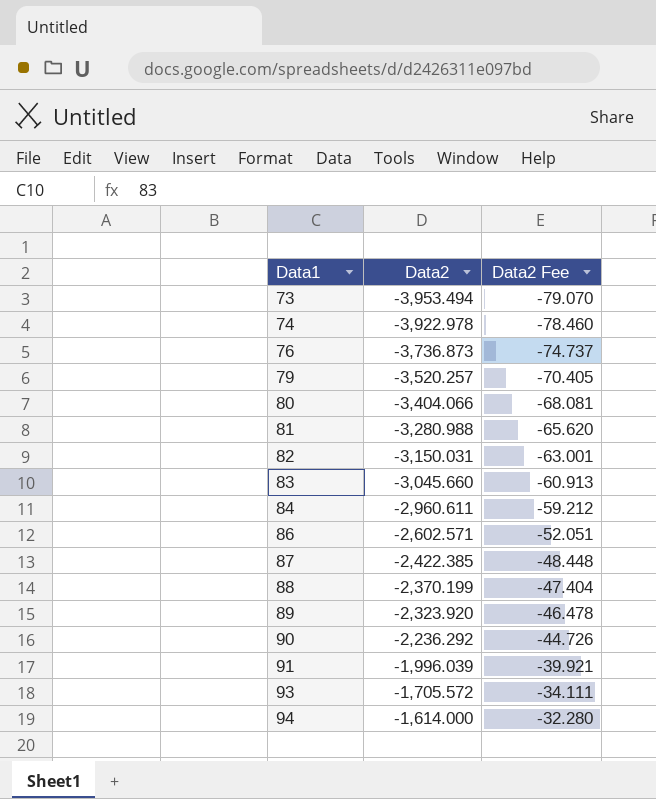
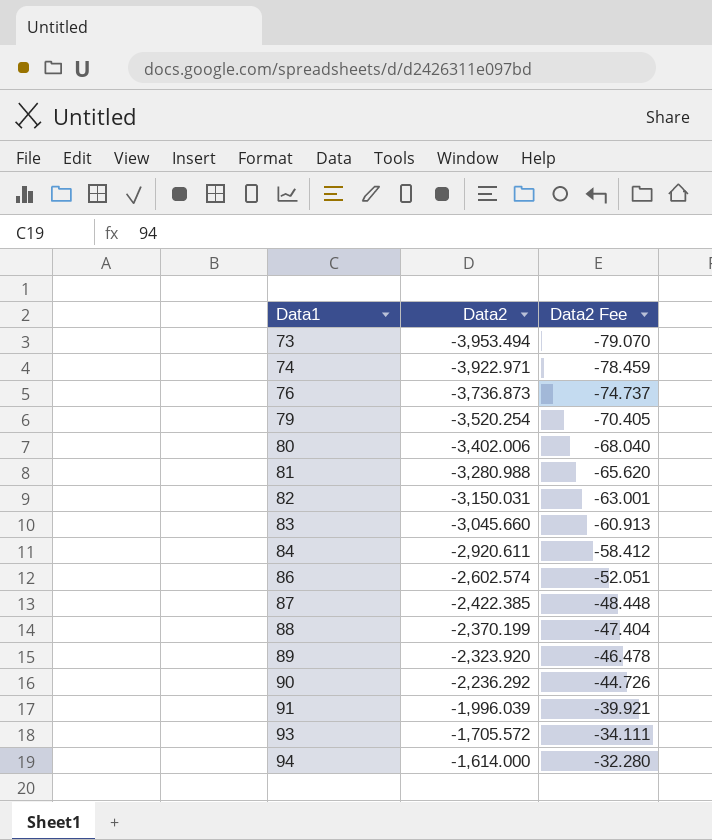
74 | Data2: -3,922.978 -> -3,922.971
74 | Data2 Fee: -78.460 -> -78.459
79 | Data2: -3,520.257 -> -3,520.254
80 | Data2: -3,404.066 -> -3,402.006
80 | Data2 Fee: -68.081 -> -68.040
84 | Data2: -2,960.611 -> -2,920.611
84 | Data2 Fee: -59.212 -> -58.412
86 | Data2: -2,602.571 -> -2,602.574

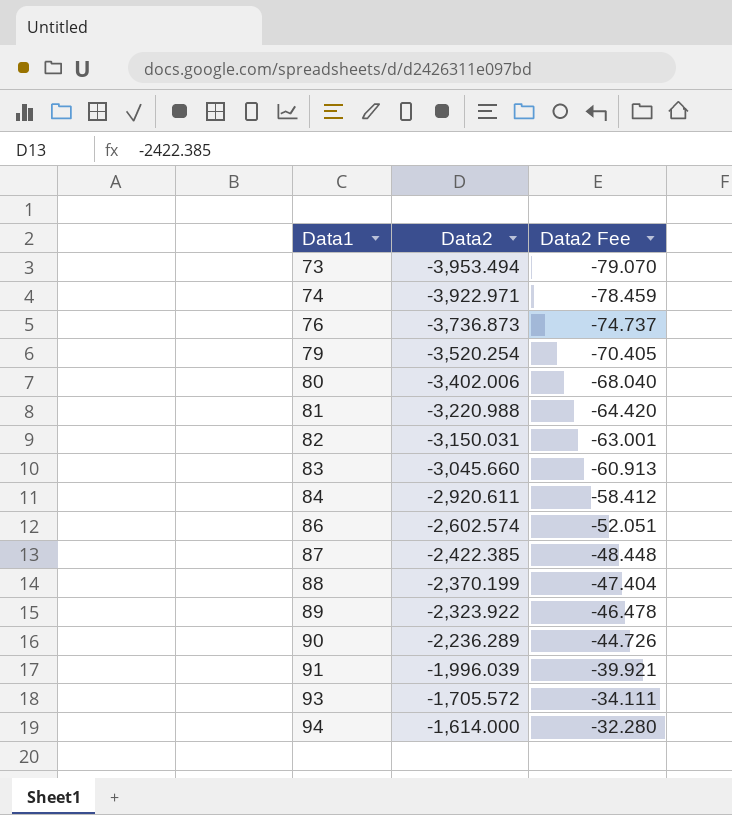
81 | Data2: -3,280.988 -> -3,220.988
81 | Data2 Fee: -65.620 -> -64.420
89 | Data2: -2,323.920 -> -2,323.922
90 | Data2: -2,236.292 -> -2,236.289

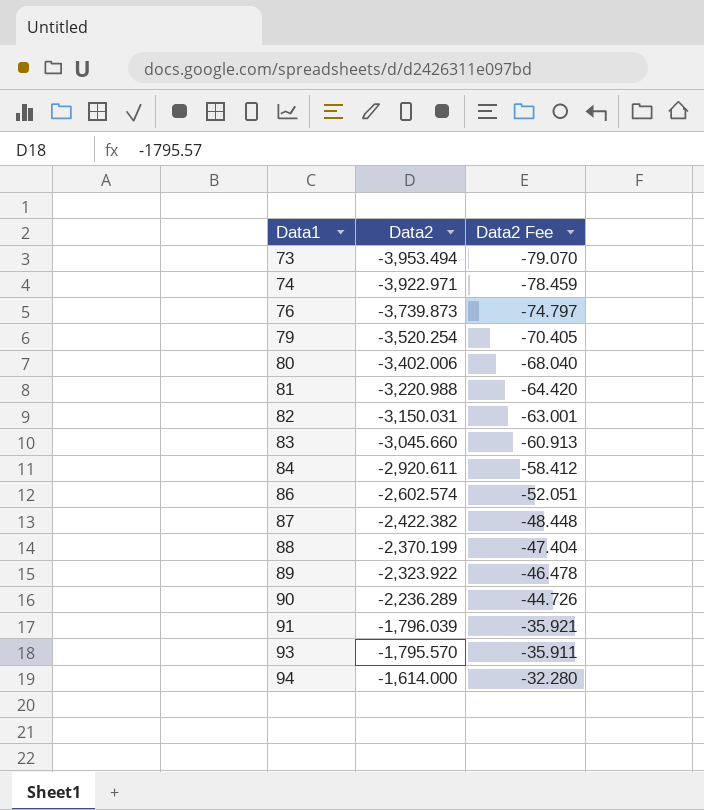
76 | Data2: -3,736.873 -> -3,739.873
76 | Data2 Fee: -74.737 -> -74.797
87 | Data2: -2,422.385 -> -2,422.382
91 | Data2: -1,996.039 -> -1,796.039
91 | Data2 Fee: -39.921 -> -35.921
93 | Data2: -1,705.572 -> -1,795.570
93 | Data2 Fee: -34.111 -> -35.911

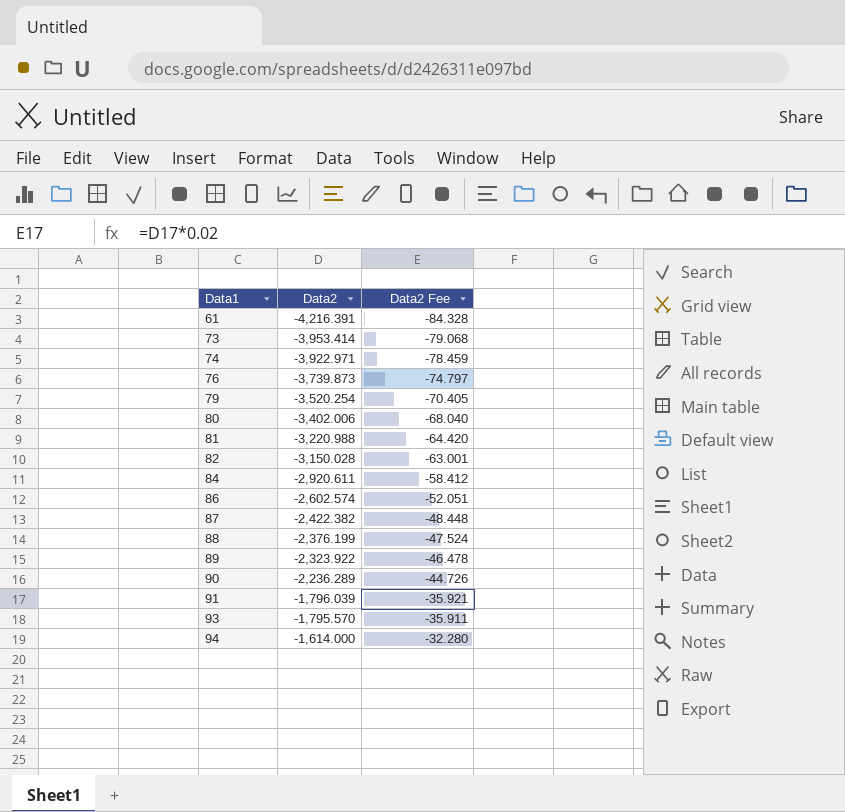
row 83: -3,045.660 | -60.913 -> none
row 61: none -> -4,216.391 | -84.328
73 | Data2: -3,953.494 -> -3,953.414
73 | Data2 Fee: -79.070 -> -79.068
82 | Data2: -3,150.031 -> -3,150.028
88 | Data2: -2,370.199 -> -2,376.199
88 | Data2 Fee: -47.404 -> -47.524

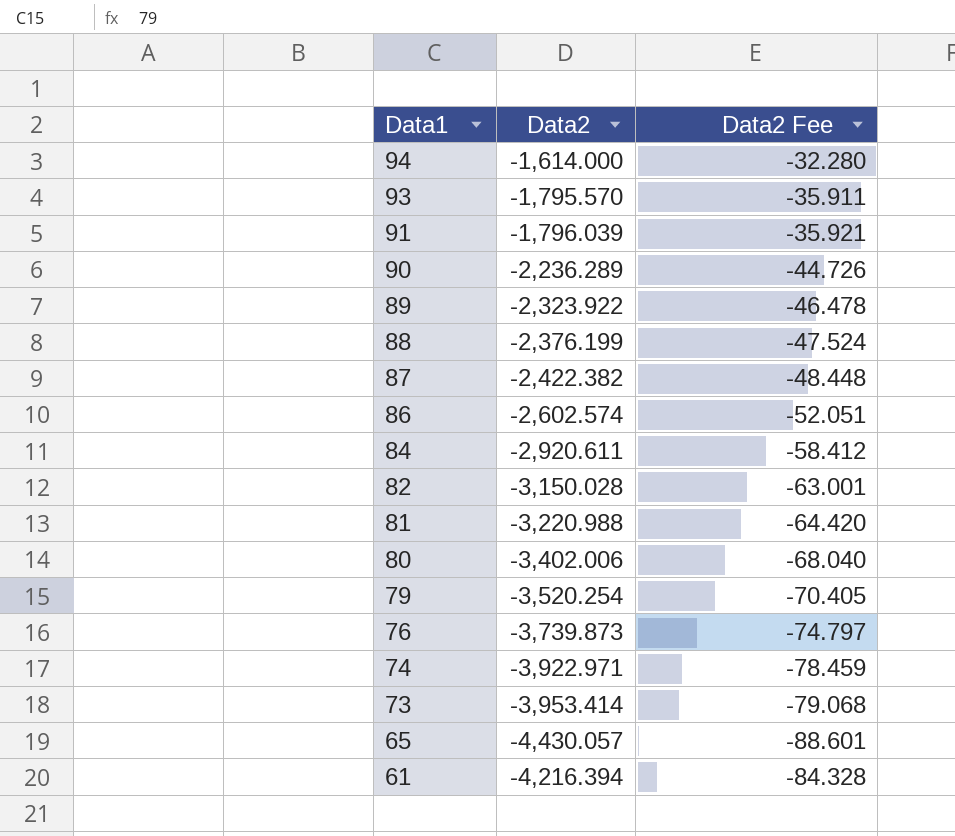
row order: Data1 ascending -> Data1 descending
row 65: none -> -4,430.057 | -88.601
61 | Data2: -4,216.391 -> -4,216.394

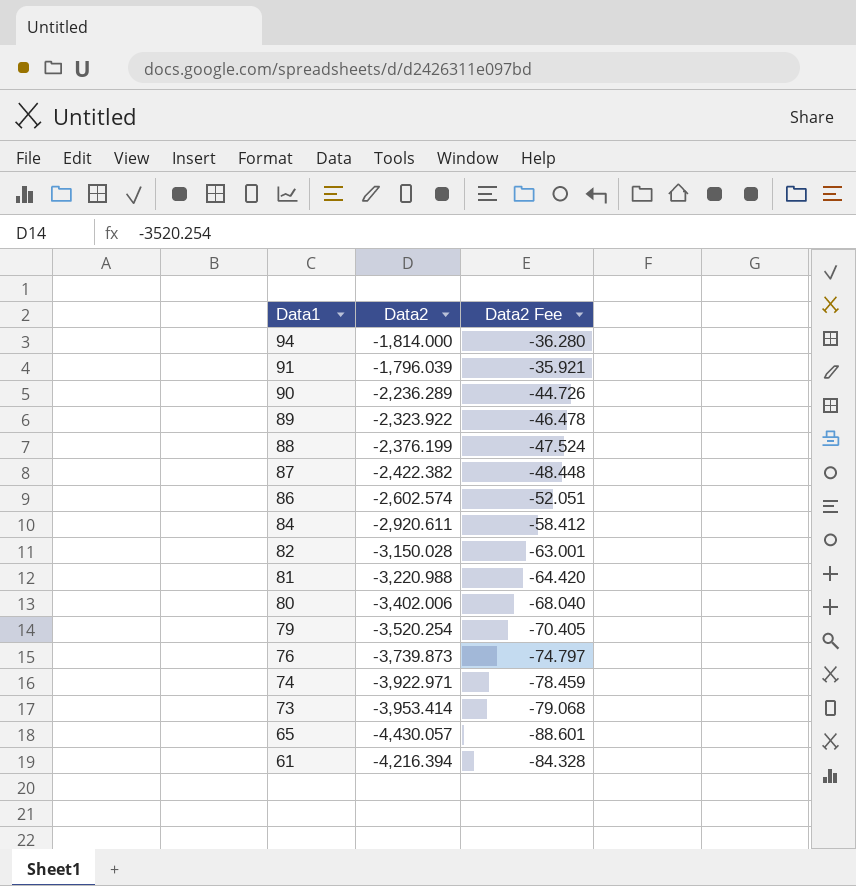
row 93: -1,795.570 | -35.911 -> none
94 | Data2: -1,614.000 -> -1,814.000
94 | Data2 Fee: -32.280 -> -36.280

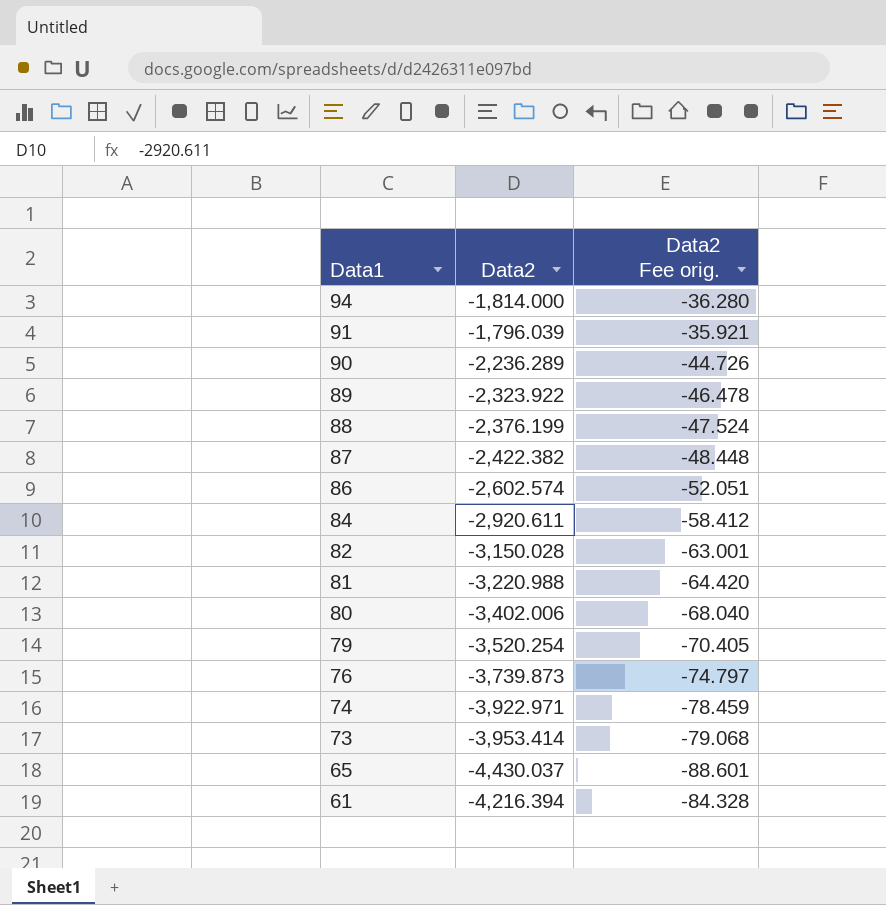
column name: Data2 Fee -> Data2 Fee orig.
65 | Data2: -4,430.057 -> -4,430.037

